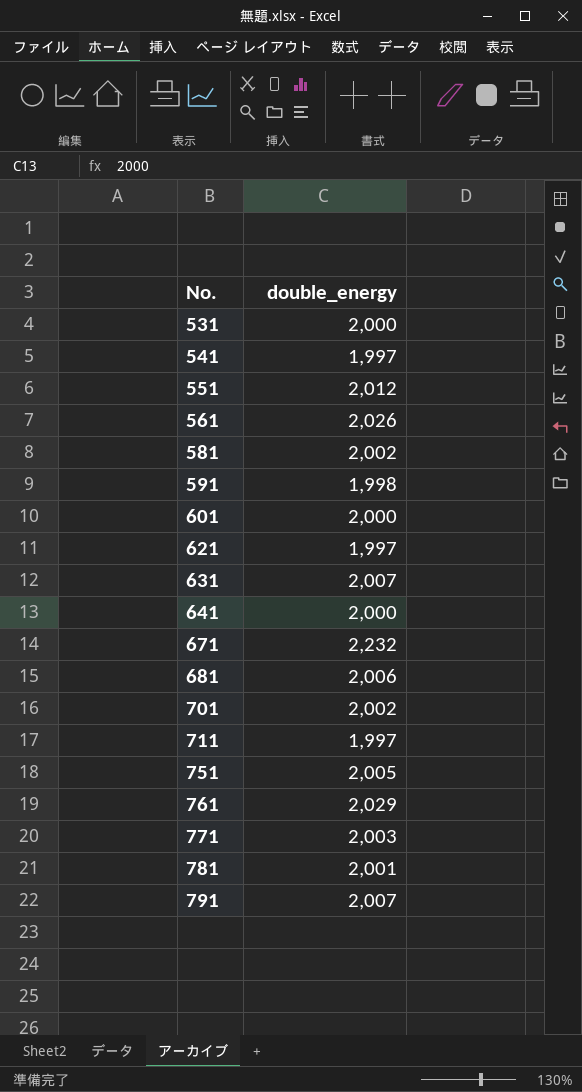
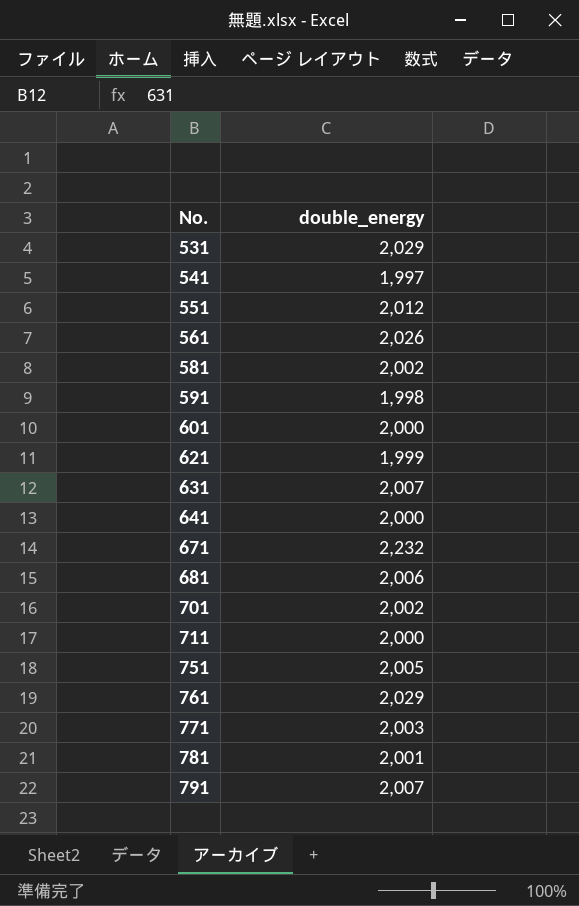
531 | double_energy: 2,000 -> 2,029
621 | double_energy: 1,997 -> 1,999
711 | double_energy: 1,997 -> 2,000

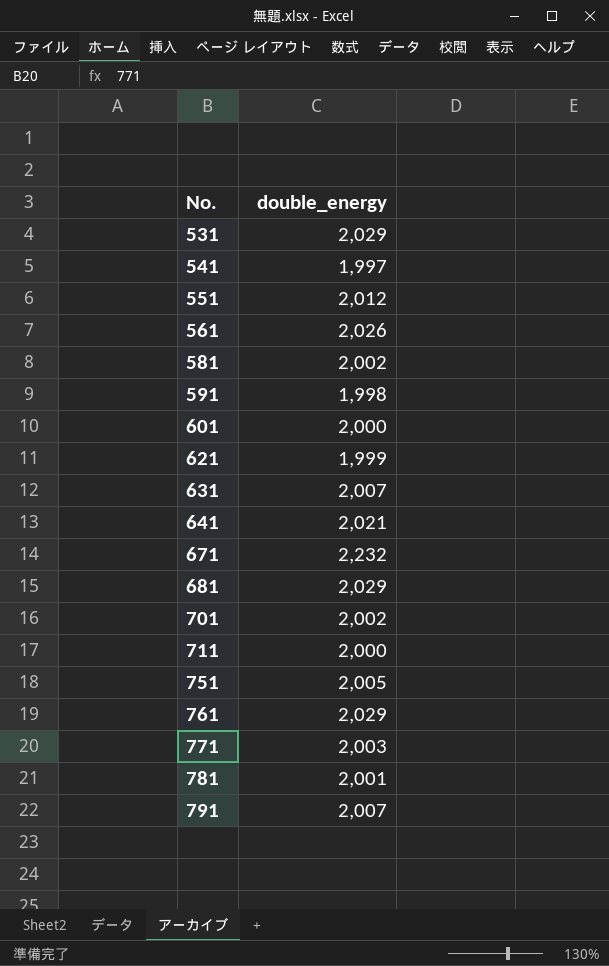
641 | double_energy: 2,000 -> 2,021
681 | double_energy: 2,006 -> 2,029

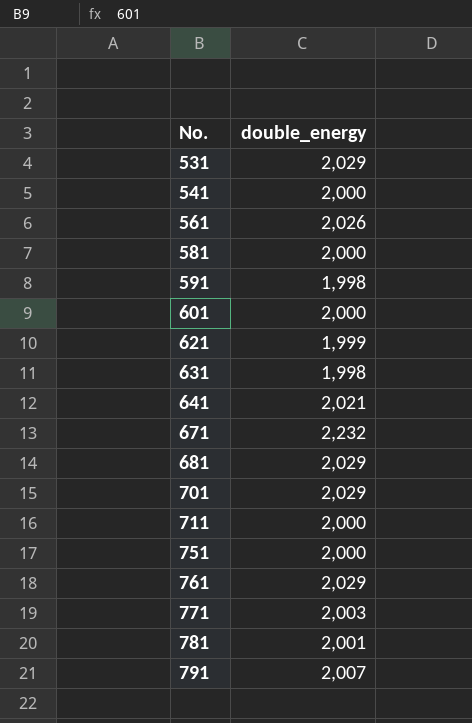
row 551: 2,012 -> none
541 | double_energy: 1,997 -> 2,000
581 | double_energy: 2,002 -> 2,000
631 | double_energy: 2,007 -> 1,998
701 | double_energy: 2,002 -> 2,029
751 | double_energy: 2,005 -> 2,000

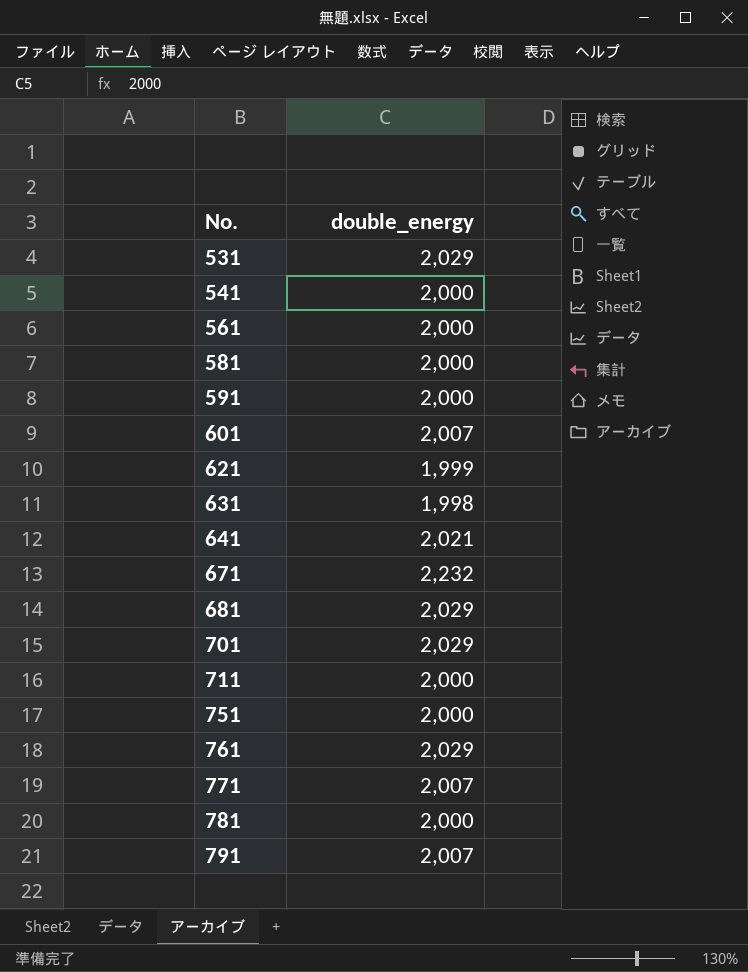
561 | double_energy: 2,026 -> 2,000
591 | double_energy: 1,998 -> 2,000
601 | double_energy: 2,000 -> 2,007
771 | double_energy: 2,003 -> 2,007
781 | double_energy: 2,001 -> 2,000

